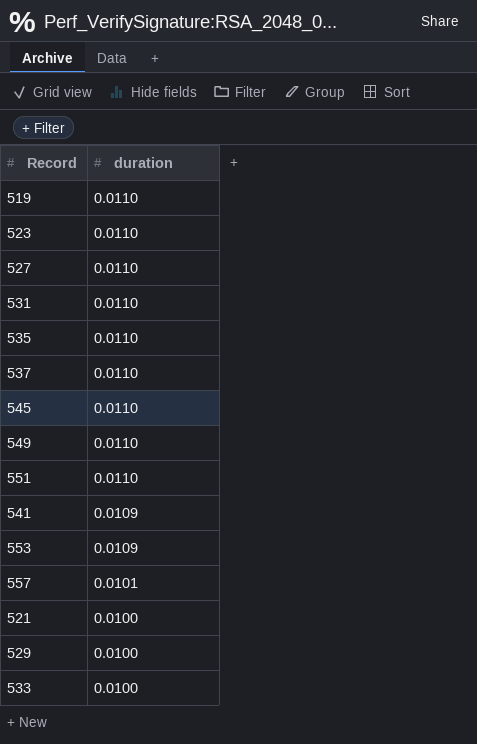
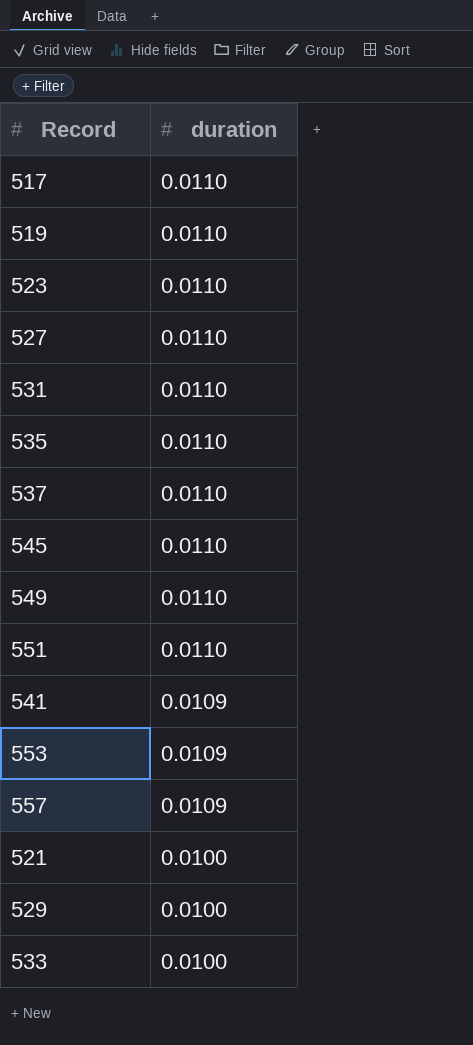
row 517: none -> 0.0110
557 | duration: 0.0101 -> 0.0109

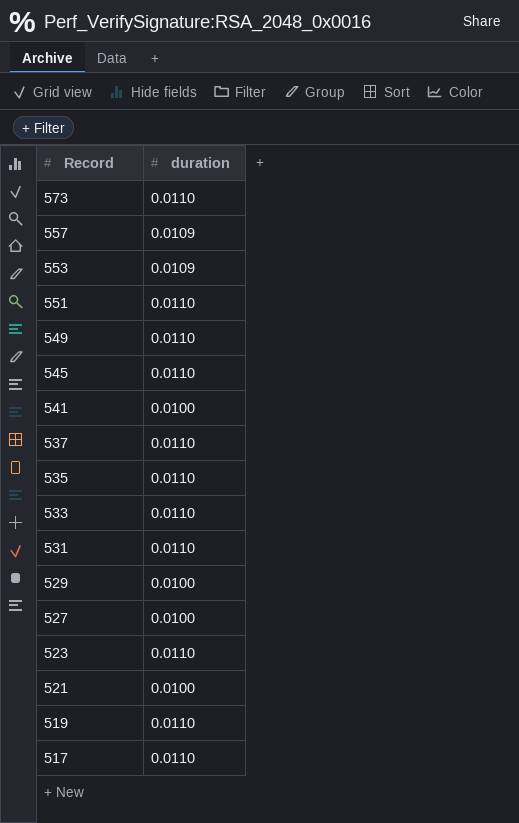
row order: duration descending -> Record descending
row 573: none -> 0.0110
541 | duration: 0.0109 -> 0.0100
533 | duration: 0.0100 -> 0.0110
527 | duration: 0.0110 -> 0.0100

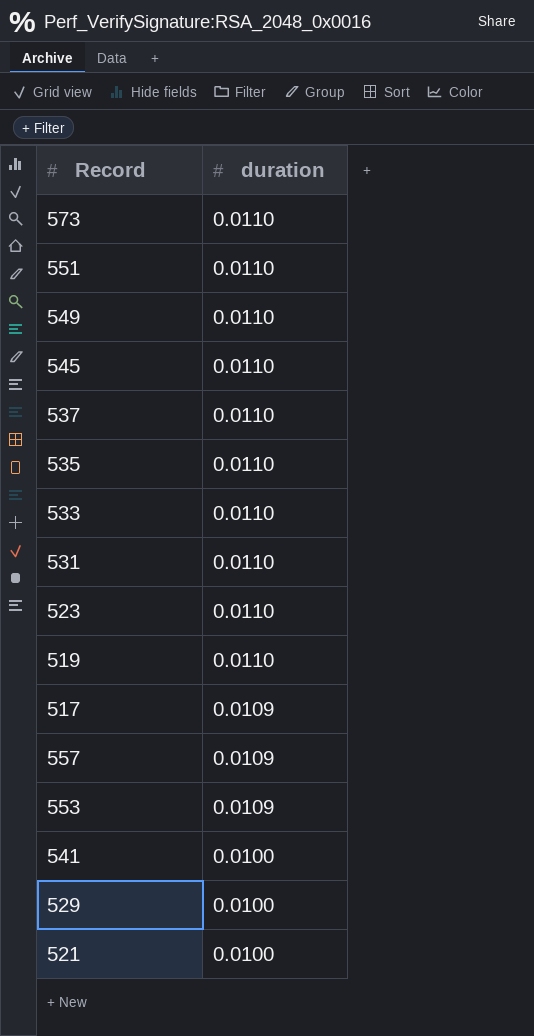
row order: Record descending -> duration descending
row 527: 0.0100 -> none
517 | duration: 0.0110 -> 0.0109

